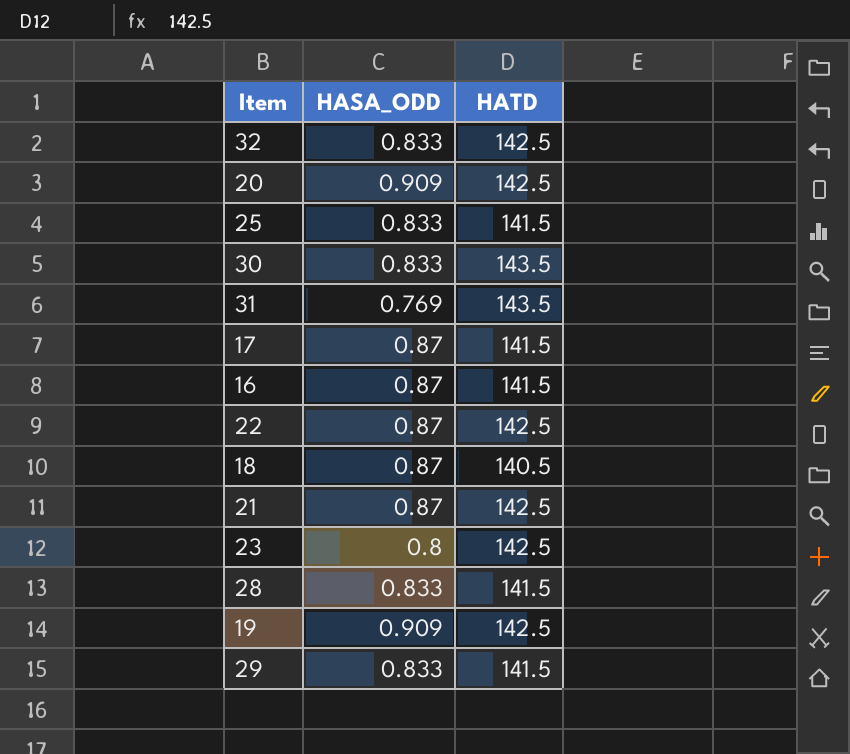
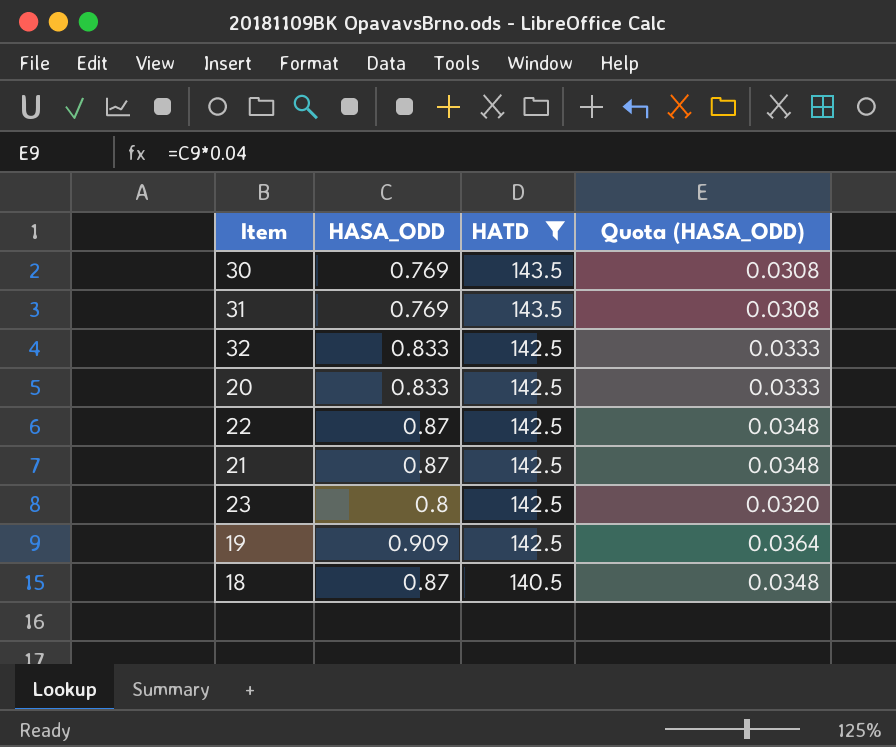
filter: none -> HATD != 141.5
row order: none -> HATD descending
column Quota (HASA_ODD) | formula: none -> [HASA_ODD] * 0.04
30 | HASA_ODD: 0.833 -> 0.769
20 | HASA_ODD: 0.909 -> 0.833

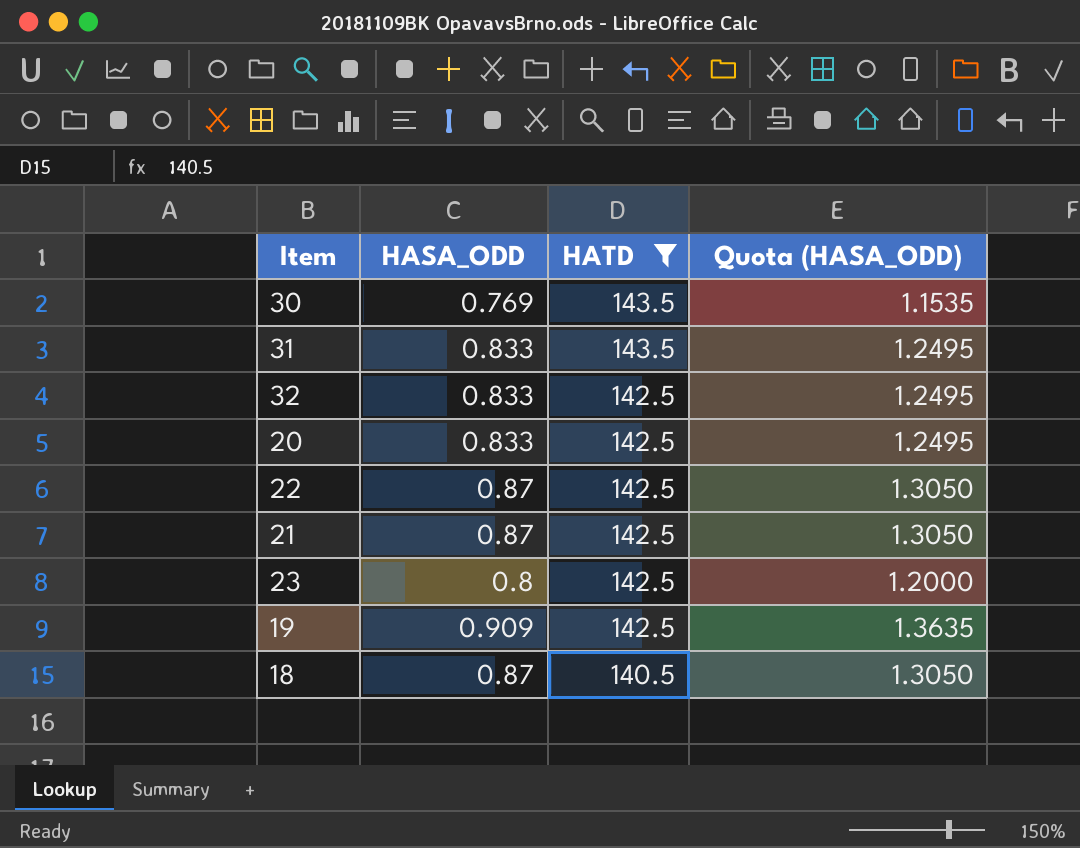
column Quota (HASA_ODD) | formula: [HASA_ODD] * 0.04 -> [HASA_ODD] * 1.5
31 | HASA_ODD: 0.769 -> 0.833

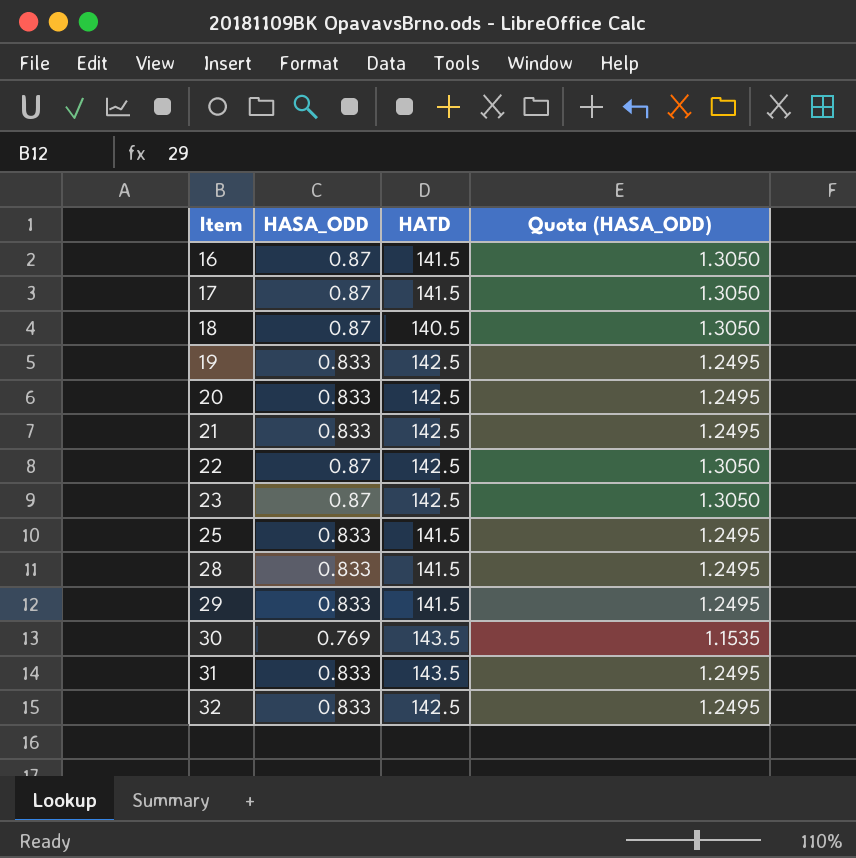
filter: HATD != 141.5 -> none
row order: HATD descending -> Item ascending
19 | HASA_ODD: 0.909 -> 0.833
19 | Quota (HASA_ODD): 1.3635 -> 1.2495
21 | HASA_ODD: 0.87 -> 0.833
21 | Quota (HASA_ODD): 1.3050 -> 1.2495
23 | HASA_ODD: 0.8 -> 0.87
23 | Quota (HASA_ODD): 1.2000 -> 1.3050

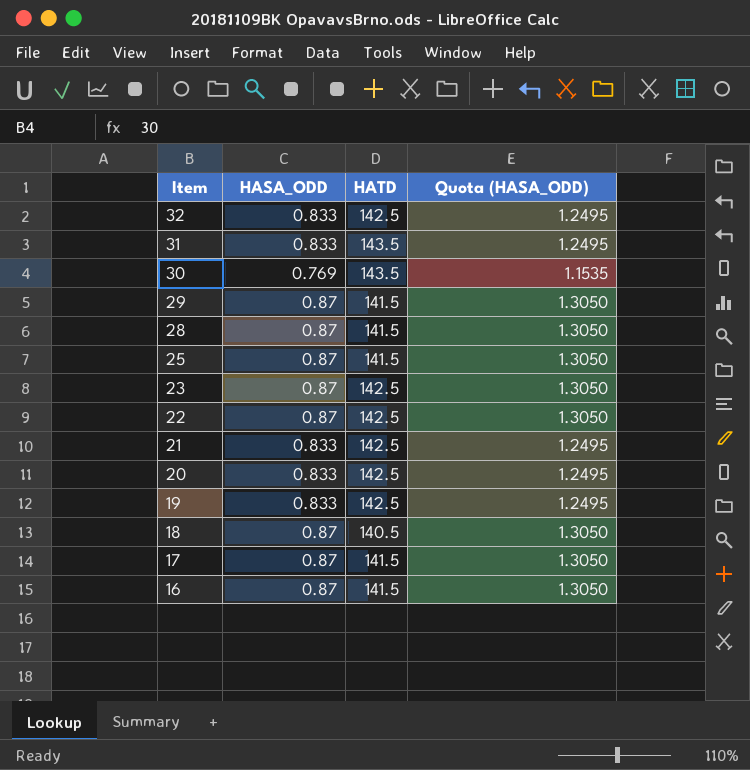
row order: Item ascending -> Item descending
29 | HASA_ODD: 0.833 -> 0.87
29 | Quota (HASA_ODD): 1.2495 -> 1.3050
28 | HASA_ODD: 0.833 -> 0.87
28 | Quota (HASA_ODD): 1.2495 -> 1.3050
25 | HASA_ODD: 0.833 -> 0.87
25 | Quota (HASA_ODD): 1.2495 -> 1.3050

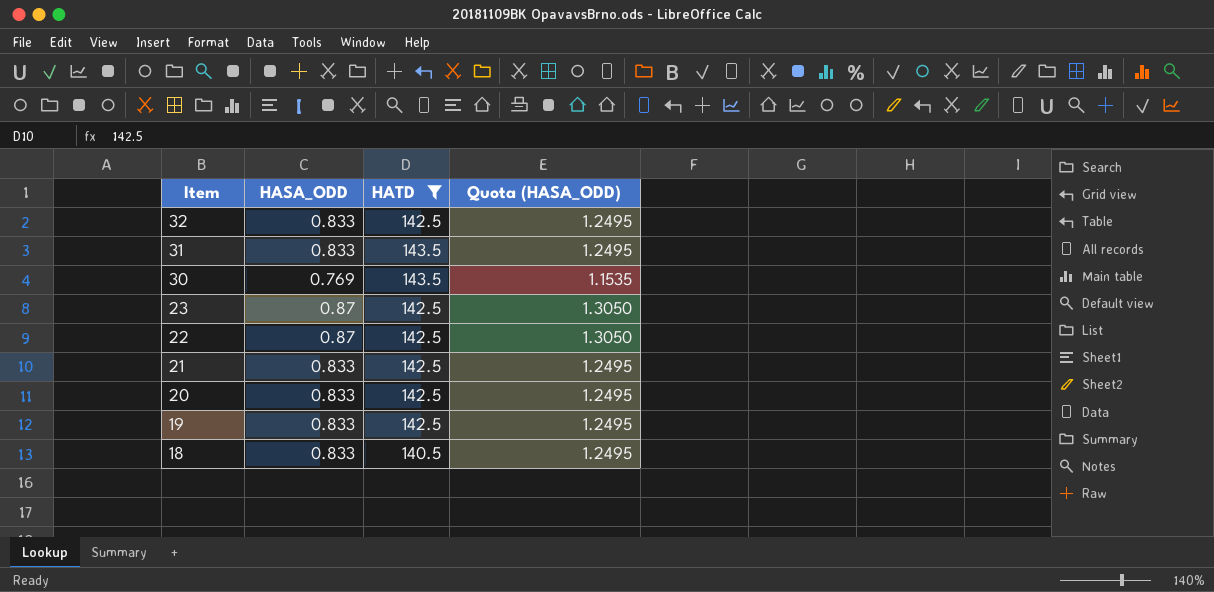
filter: none -> HATD != 141.5
18 | HASA_ODD: 0.87 -> 0.833
18 | Quota (HASA_ODD): 1.3050 -> 1.2495

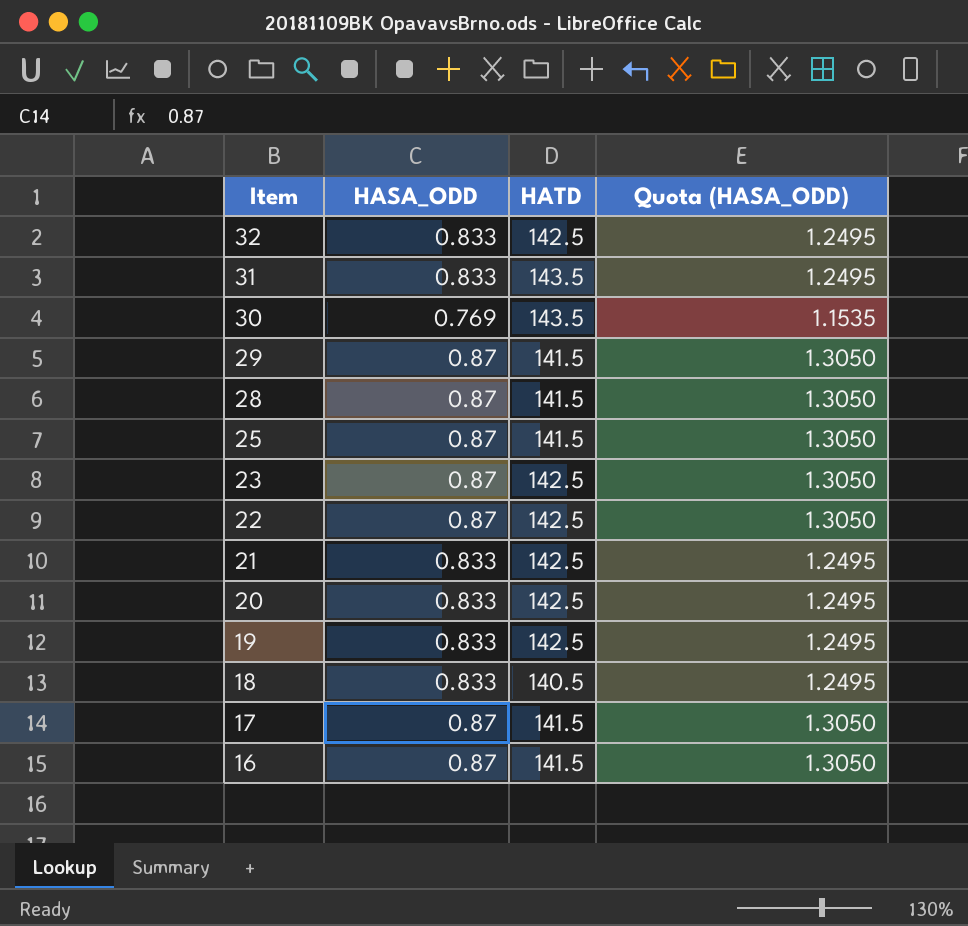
filter: HATD != 141.5 -> none

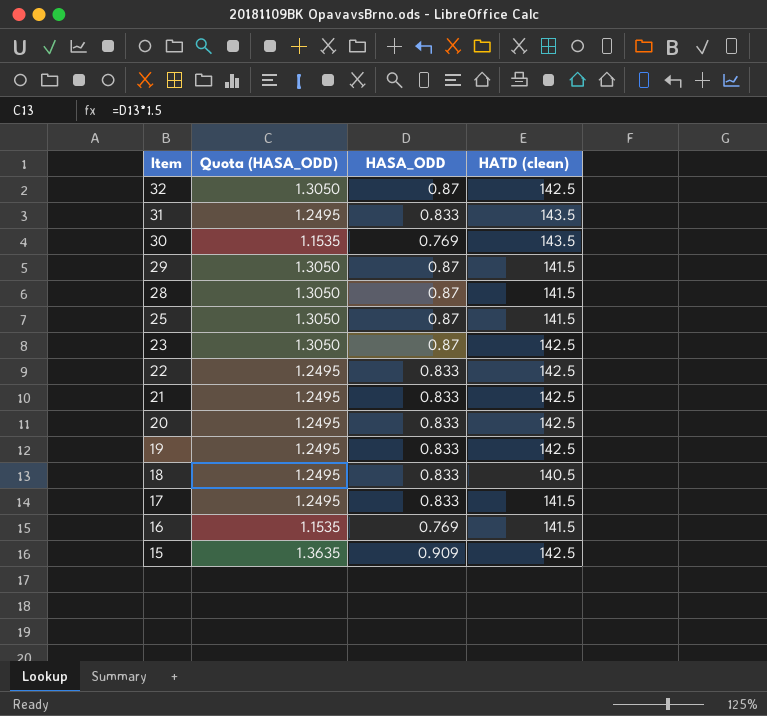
column Quota (HASA_ODD) | position: 4 -> 2
column name: HATD -> HATD (clean)
32 | Quota (HASA_ODD): 1.2495 -> 1.3050
32 | HASA_ODD: 0.833 -> 0.87
22 | Quota (HASA_ODD): 1.3050 -> 1.2495
22 | HASA_ODD: 0.87 -> 0.833
17 | Quota (HASA_ODD): 1.3050 -> 1.2495
17 | HASA_ODD: 0.87 -> 0.833
16 | Quota (HASA_ODD): 1.3050 -> 1.1535
16 | HASA_ODD: 0.87 -> 0.769
row 15: none -> 1.3635 | 0.909 | 142.5

